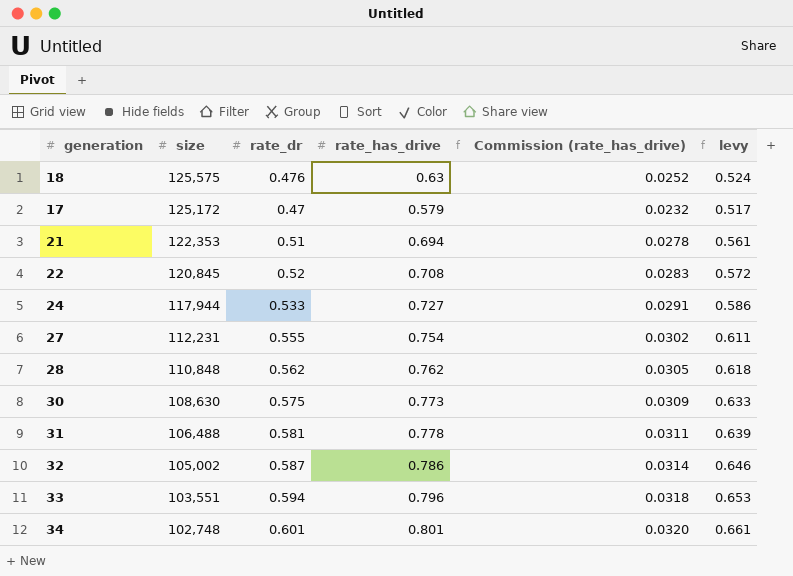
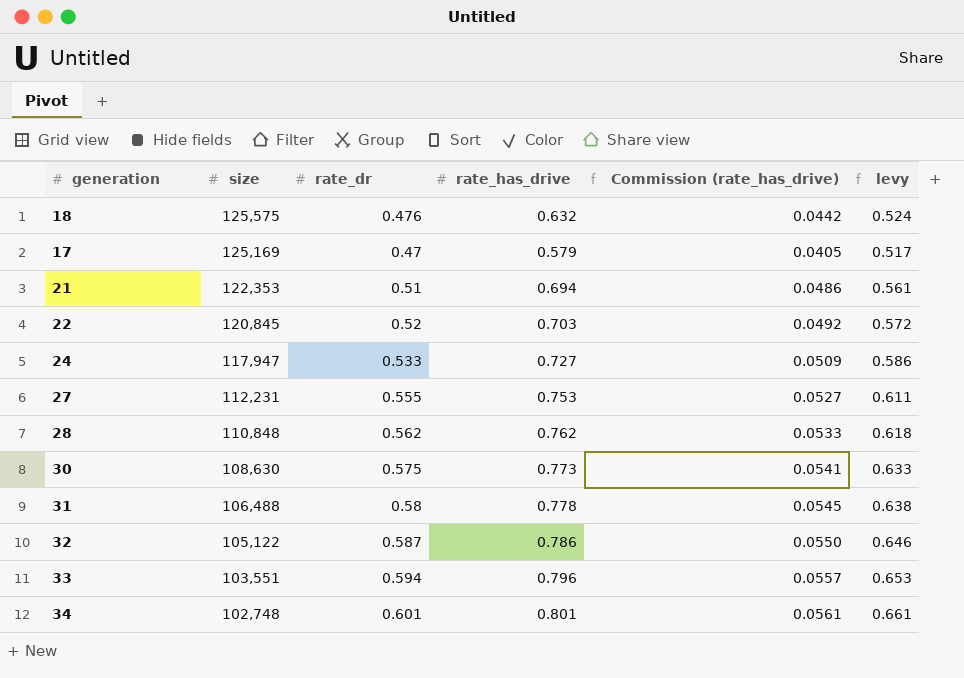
column Commission (rate_has_drive) | formula: [rate_has_drive] * 0.04 -> [rate_has_drive] * 0.07
18 | rate_has_drive: 0.63 -> 0.632
17 | size: 125,172 -> 125,169
22 | rate_has_drive: 0.708 -> 0.703
24 | size: 117,944 -> 117,947
27 | rate_has_drive: 0.754 -> 0.753
31 | rate_dr: 0.581 -> 0.58
31 | levy: 0.639 -> 0.638
32 | size: 105,002 -> 105,122

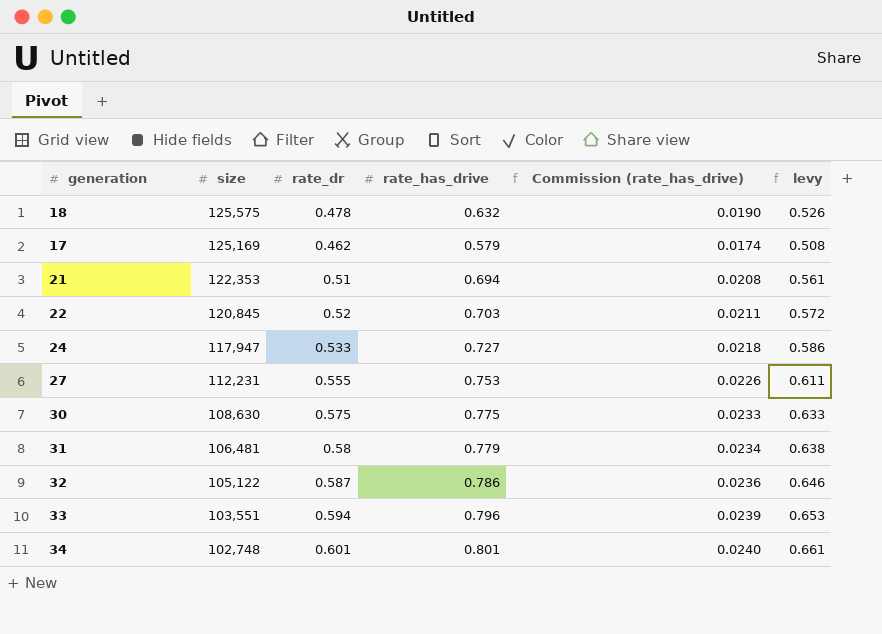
column Commission (rate_has_drive) | formula: [rate_has_drive] * 0.07 -> [rate_has_drive] * 0.03
row 28: 110,848 | 0.562 | 0.762 | 0.0533 | 0.618 -> none
18 | rate_dr: 0.476 -> 0.478
18 | levy: 0.524 -> 0.526
17 | rate_dr: 0.47 -> 0.462
17 | levy: 0.517 -> 0.508
30 | rate_has_drive: 0.773 -> 0.775
31 | size: 106,488 -> 106,481
31 | rate_has_drive: 0.778 -> 0.779

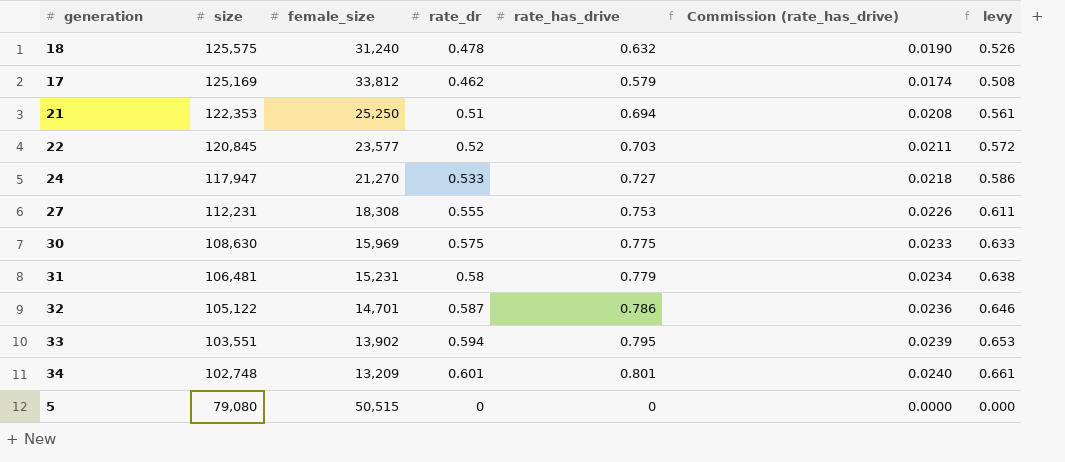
column female_size | position: none -> 3
33 | rate_has_drive: 0.796 -> 0.795
row 5: none -> 79,080 | 50,515 | 0 | 0 | 0.0000 | 0.000

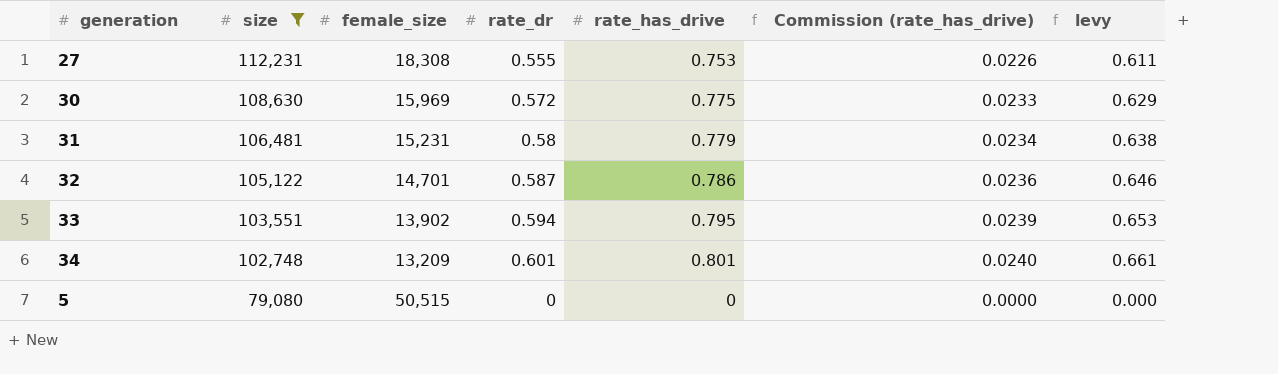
filter: none -> size <= 112,231
30 | rate_dr: 0.575 -> 0.572
30 | levy: 0.633 -> 0.629

